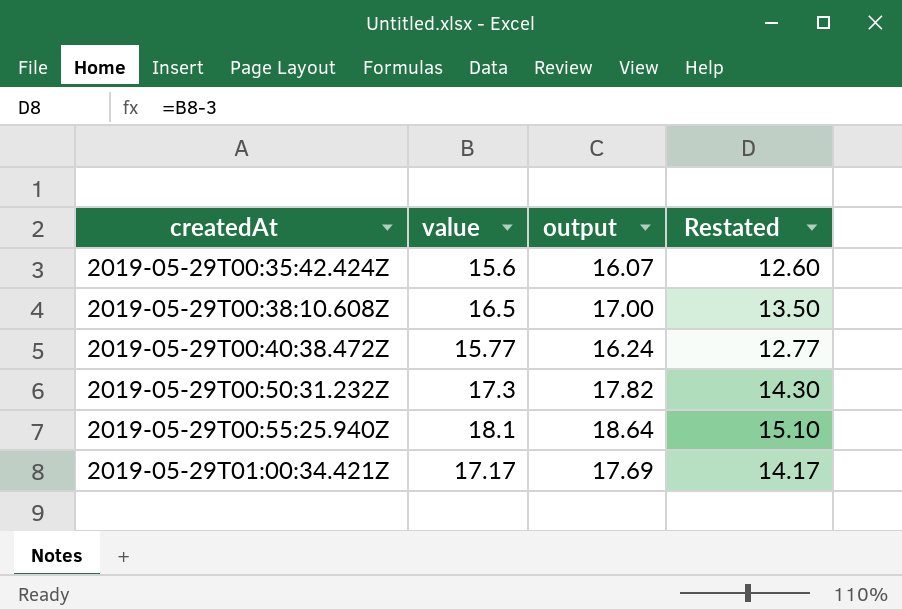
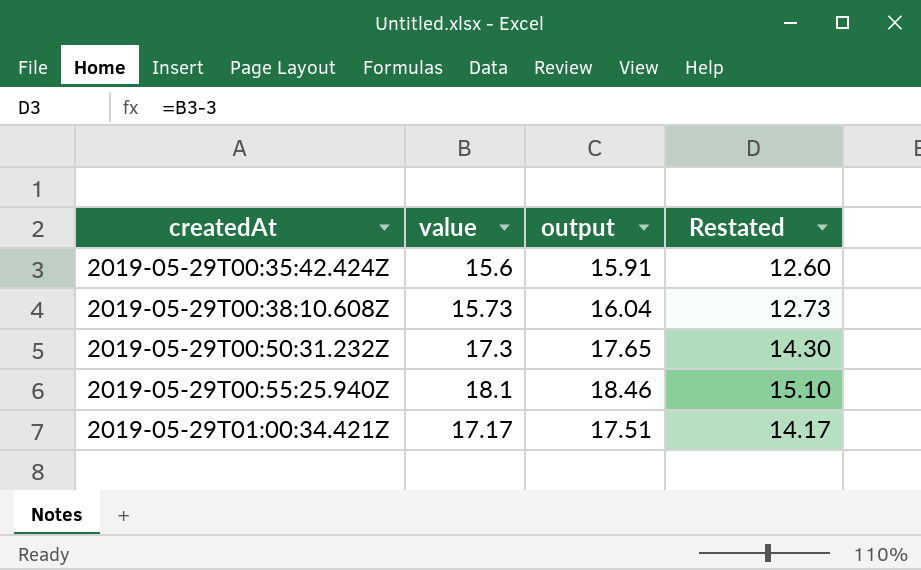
column output | formula: [value] * 1.03 -> [value] * 1.02
row 2019-05-29T00:40:38.472Z: 15.77 | 16.24 | 12.77 -> none
2019-05-29T00:38:10.608Z | value: 16.5 -> 15.73
2019-05-29T00:38:10.608Z | Restated: 13.50 -> 12.73

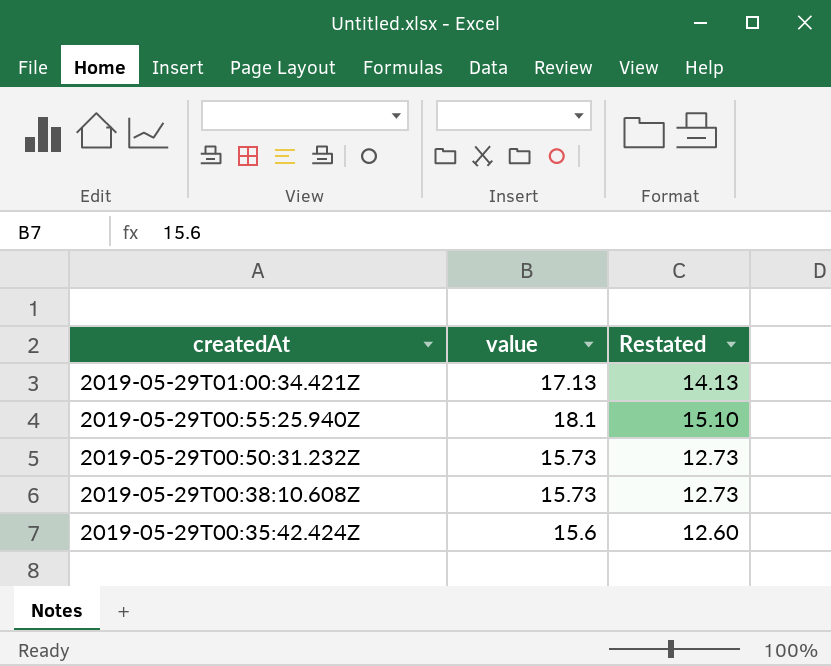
row order: createdAt ascending -> createdAt descending
column output | formula: [value] * 1.02 -> none
2019-05-29T01:00:34.421Z | value: 17.17 -> 17.13
2019-05-29T01:00:34.421Z | Restated: 14.17 -> 14.13
2019-05-29T00:50:31.232Z | value: 17.3 -> 15.73
2019-05-29T00:50:31.232Z | Restated: 14.30 -> 12.73

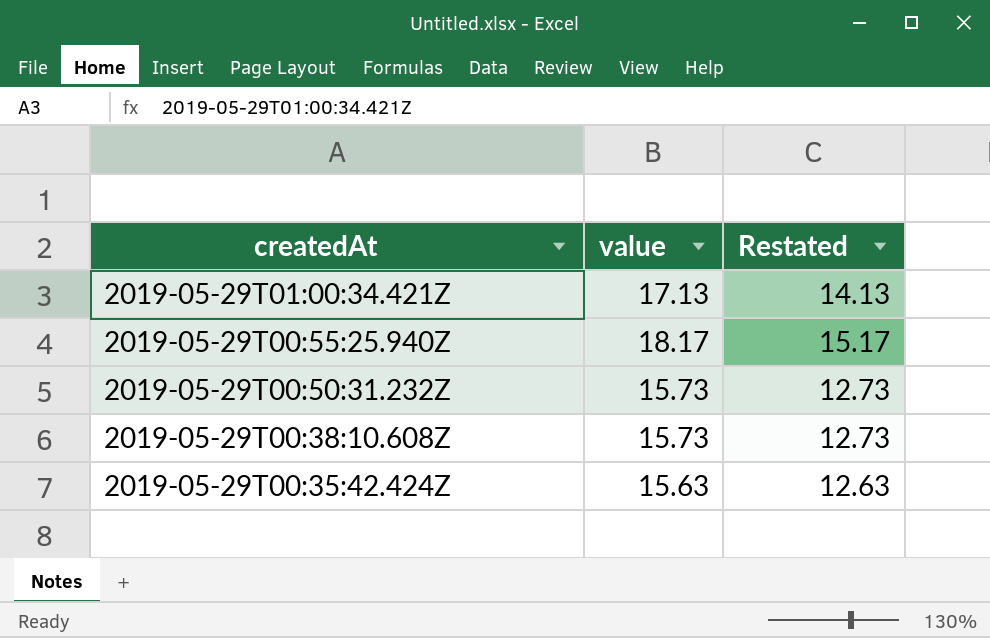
2019-05-29T00:55:25.940Z | value: 18.1 -> 18.17
2019-05-29T00:55:25.940Z | Restated: 15.10 -> 15.17
2019-05-29T00:35:42.424Z | value: 15.6 -> 15.63
2019-05-29T00:35:42.424Z | Restated: 12.60 -> 12.63

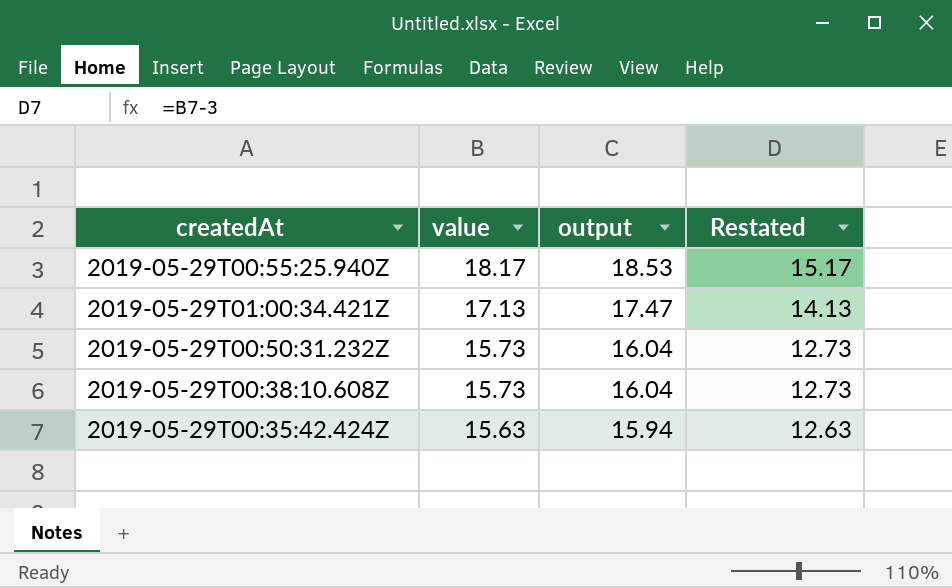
row order: createdAt descending -> value descending
column output | formula: none -> [value] * 1.02

